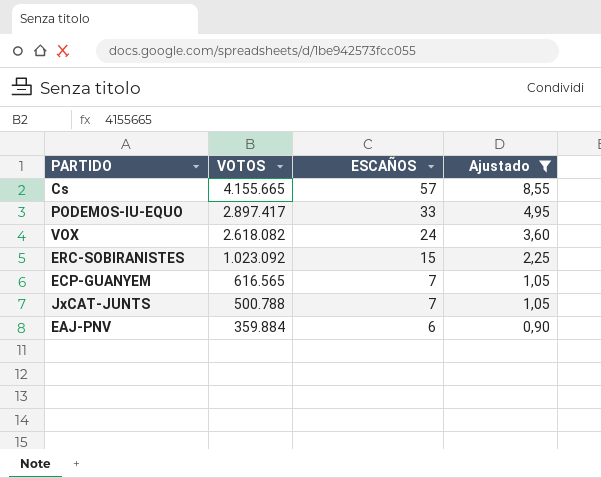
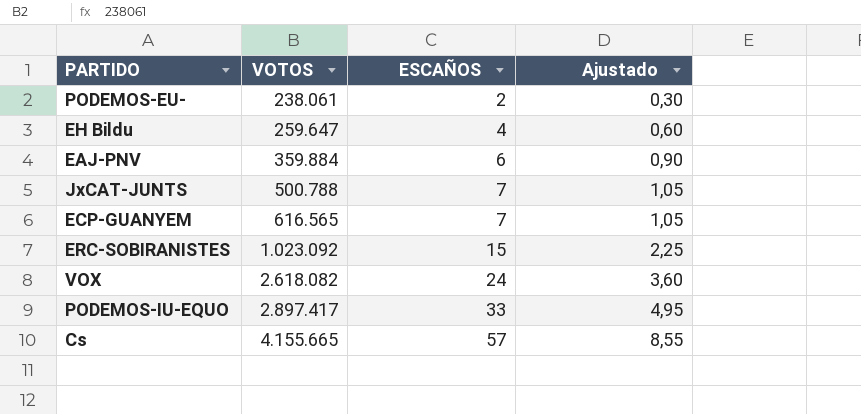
filter: Ajustado >= 0,90 -> none
row order: VOTOS descending -> VOTOS ascending

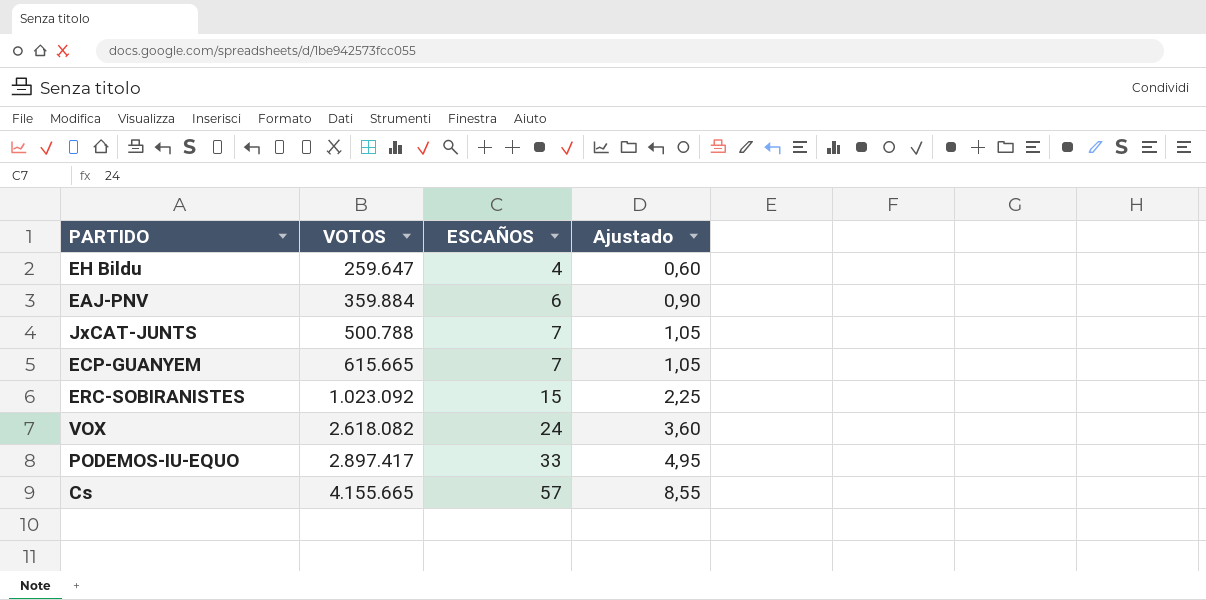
row PODEMOS-EU-: 238.061 | 2 | 0,30 -> none
ECP-GUANYEM | VOTOS: 616.565 -> 615.665

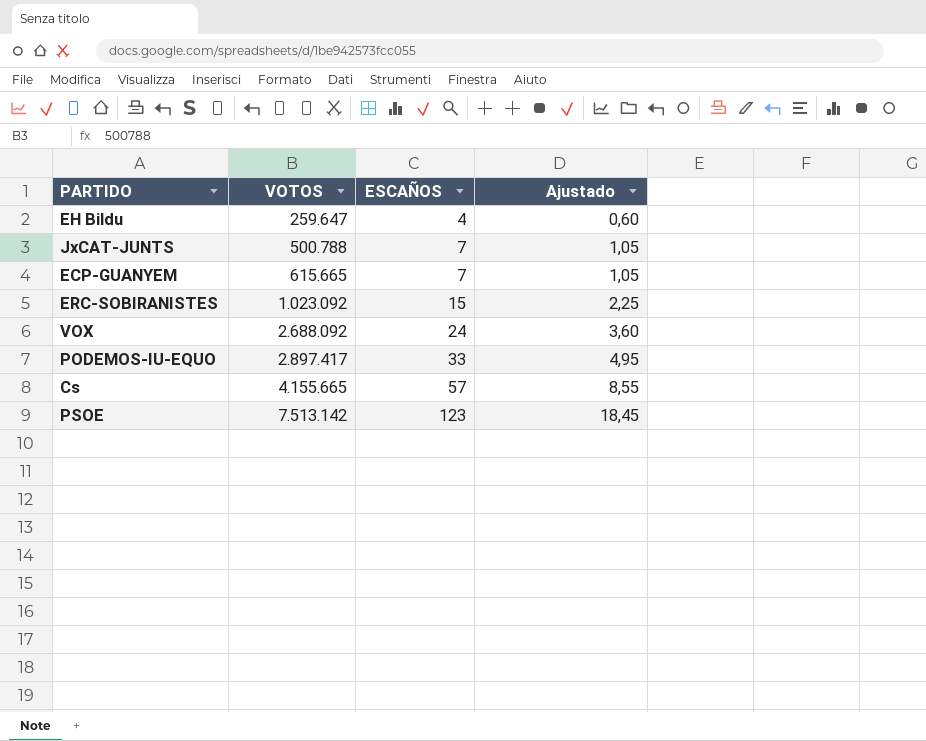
row EAJ-PNV: 359.884 | 6 | 0,90 -> none
VOX | VOTOS: 2.618.082 -> 2.688.092
row PSOE: none -> 7.513.142 | 123 | 18,45

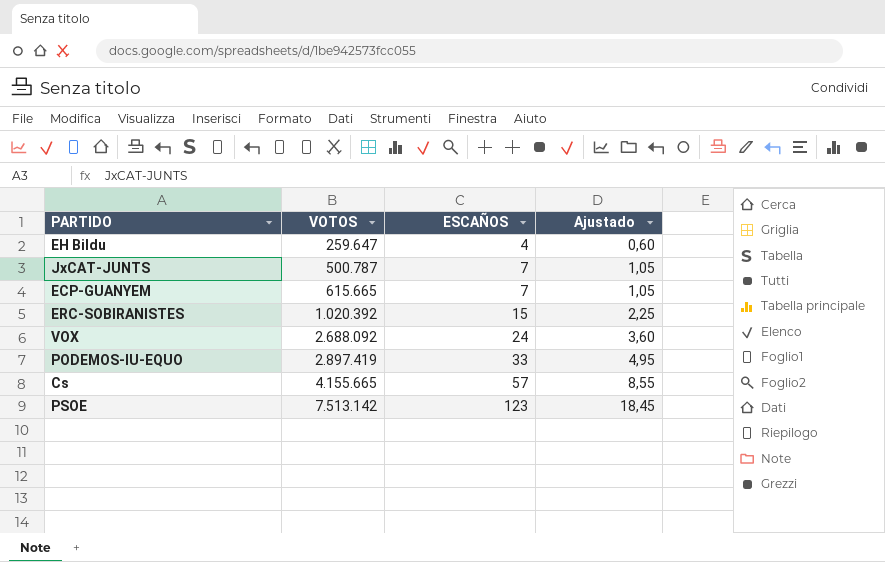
JxCAT-JUNTS | VOTOS: 500.788 -> 500.787
ERC-SOBIRANISTES | VOTOS: 1.023.092 -> 1.020.392
PODEMOS-IU-EQUO | VOTOS: 2.897.417 -> 2.897.419

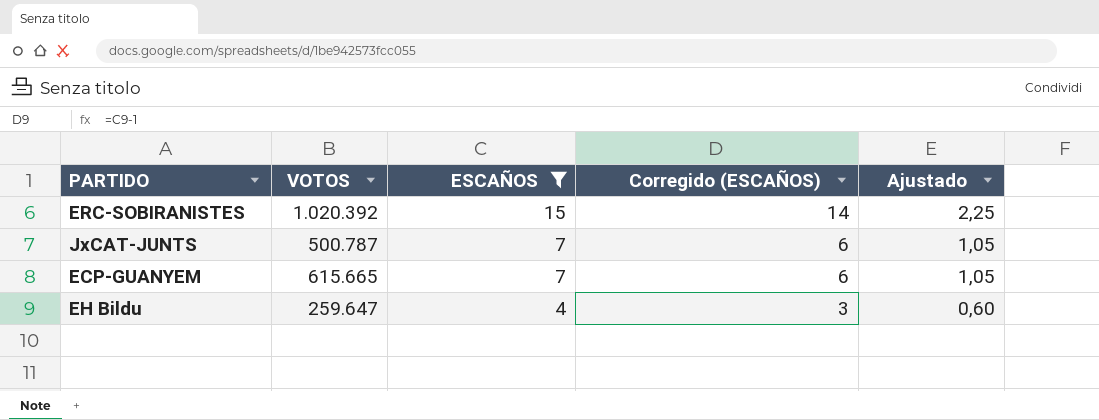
filter: none -> ESCAÑOS <= 15
row order: VOTOS ascending -> ESCAÑOS descending
column Corregido (ESCAÑOS) | formula: none -> [ESCAÑOS] - 1

